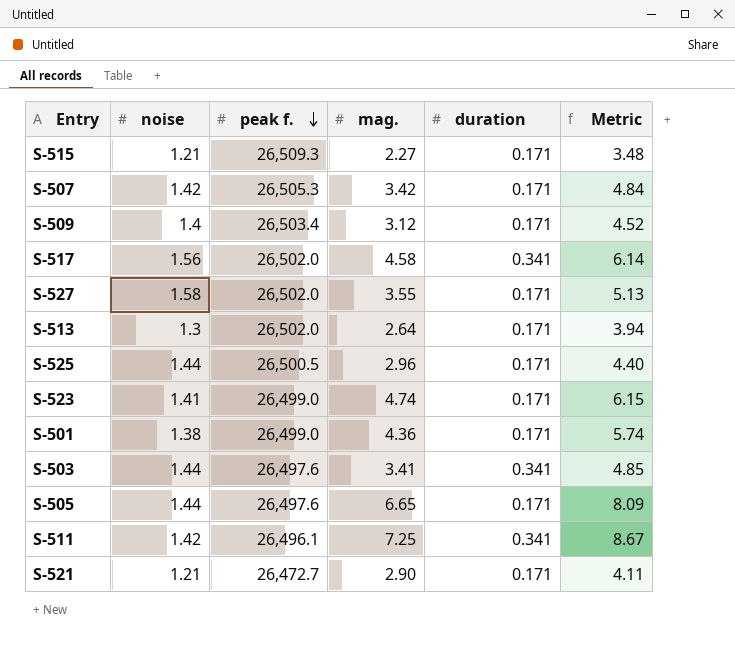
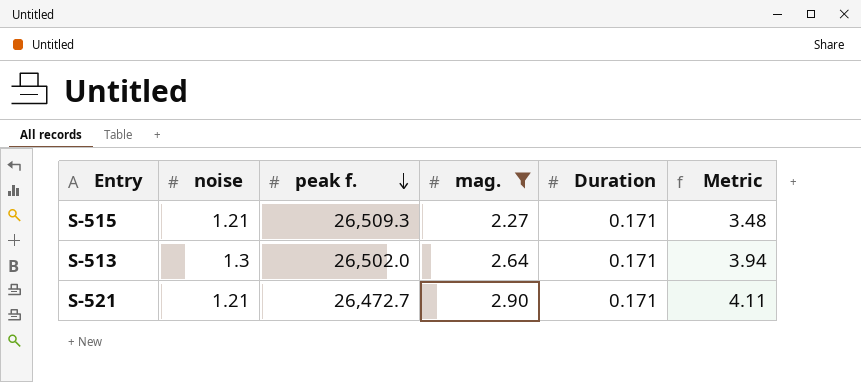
filter: none -> mag. <= 2.90
column name: duration -> Duration

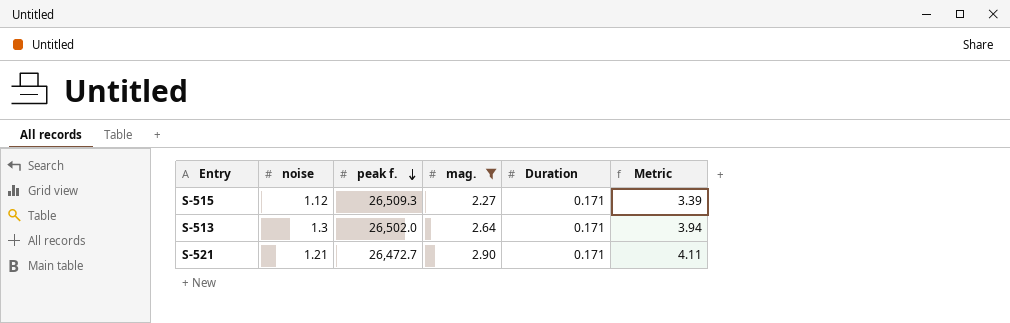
S-515 | noise: 1.21 -> 1.12
S-515 | Metric: 3.48 -> 3.39

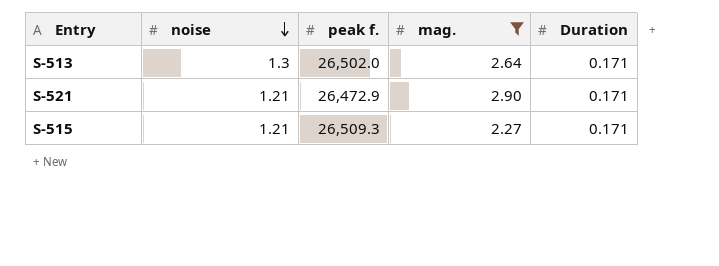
row order: peak f. descending -> noise descending
column Metric | formula: [noise] + [mag.] -> none
S-521 | peak f.: 26,472.7 -> 26,472.9
S-515 | noise: 1.12 -> 1.21

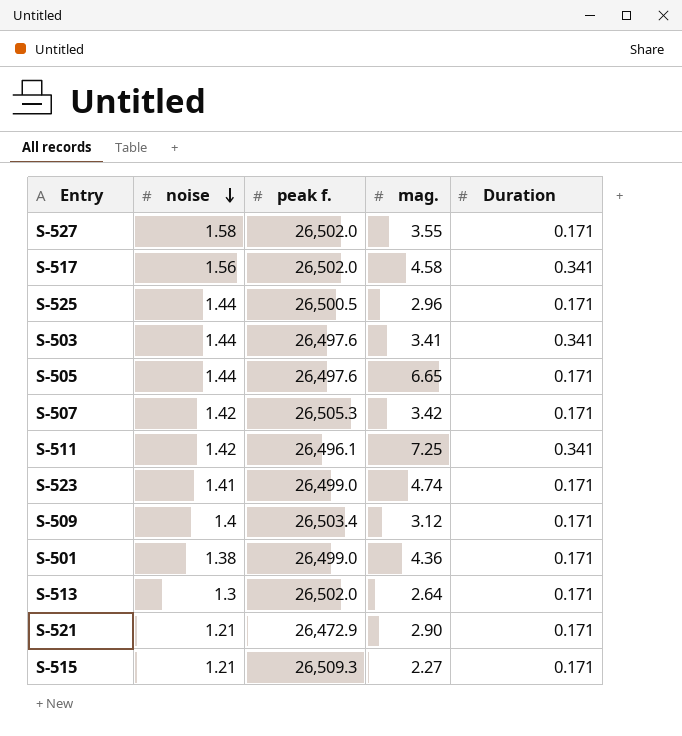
filter: mag. <= 2.90 -> none

